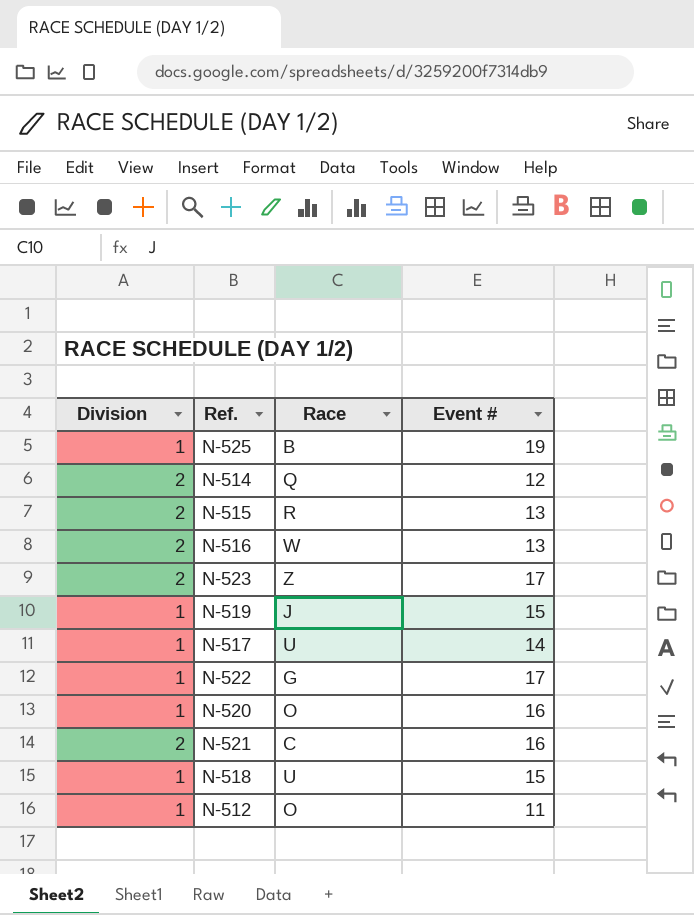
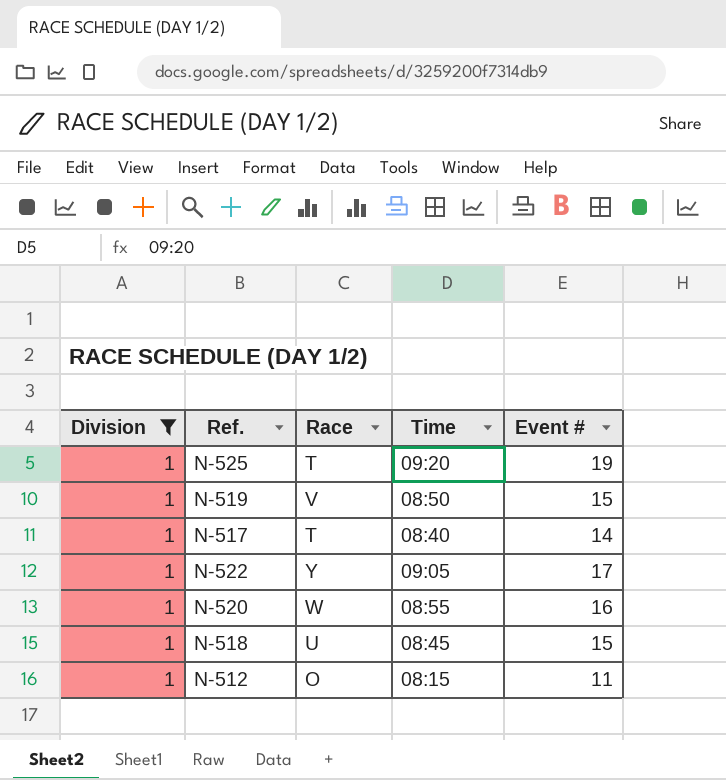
filter: none -> Division = 1
column Time | position: none -> 4
N-525 | Race: B -> T
N-519 | Race: J -> V
N-517 | Race: U -> T
N-522 | Race: G -> Y
N-520 | Race: O -> W

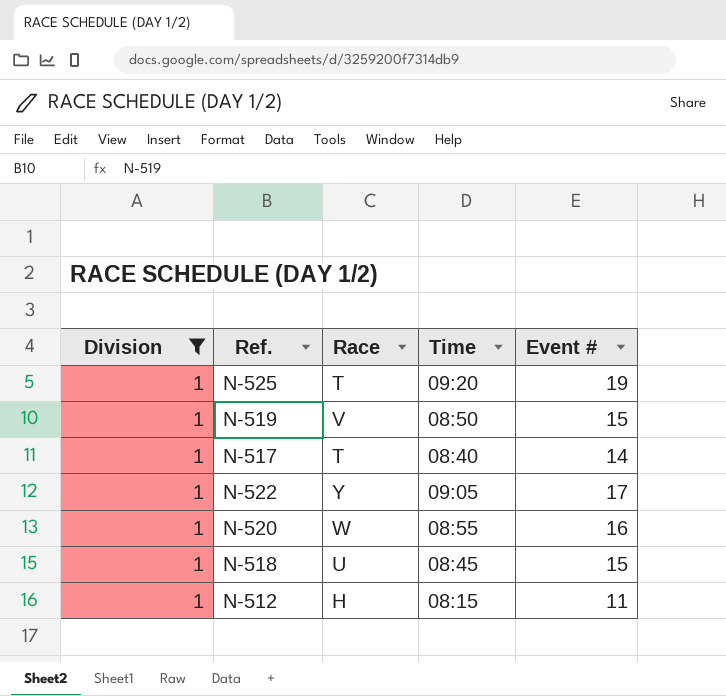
N-512 | Race: O -> H

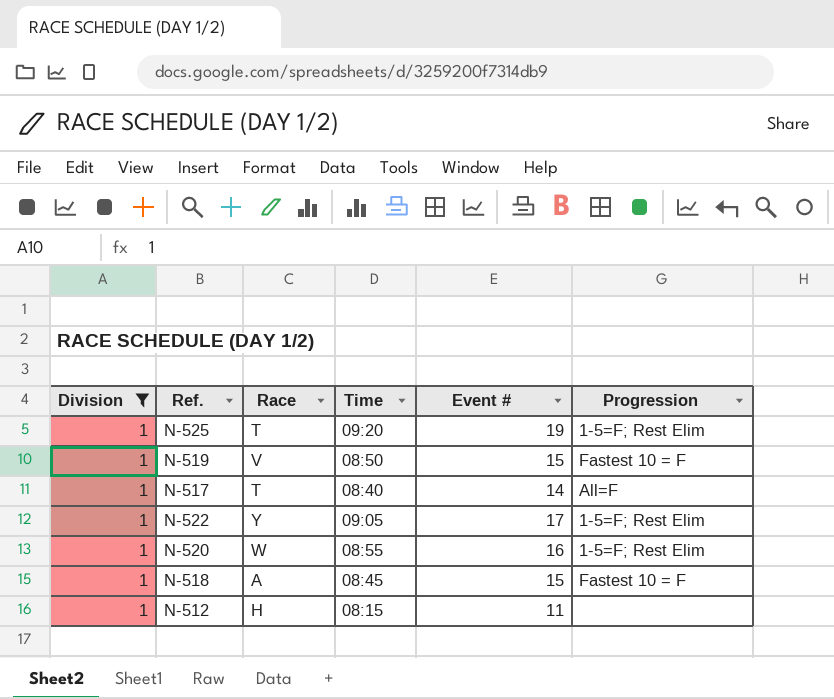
column Progression | position: none -> 6
N-518 | Race: U -> A

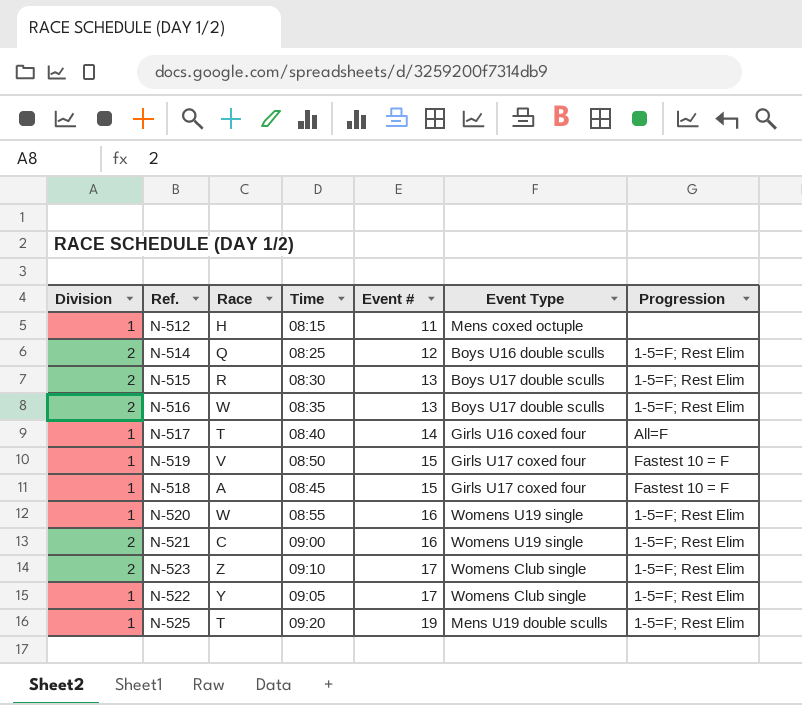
filter: Division = 1 -> none
row order: none -> Event # ascending
column Event Type | position: none -> 6

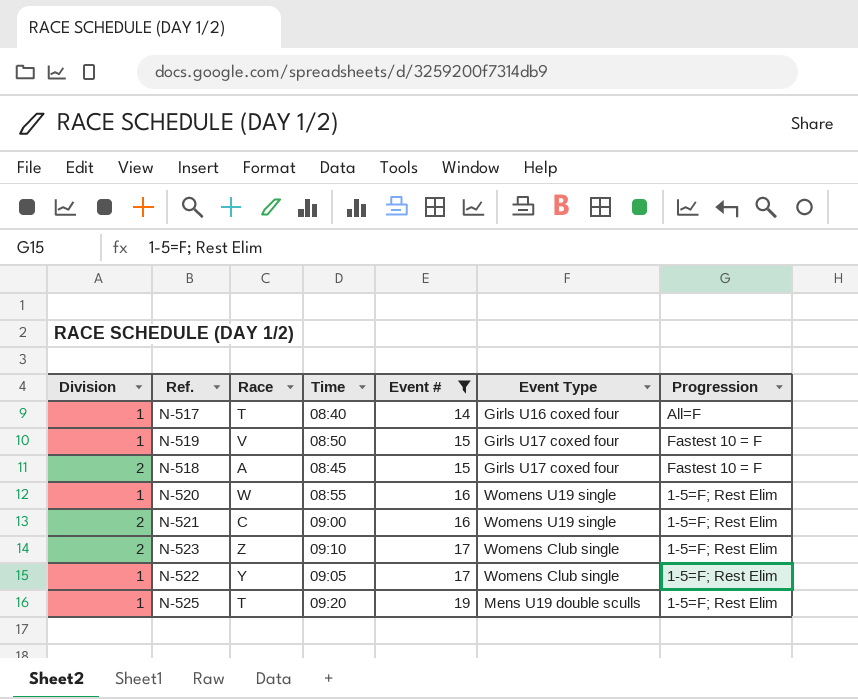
filter: none -> Event # >= 14
N-518 | Division: 1 -> 2

